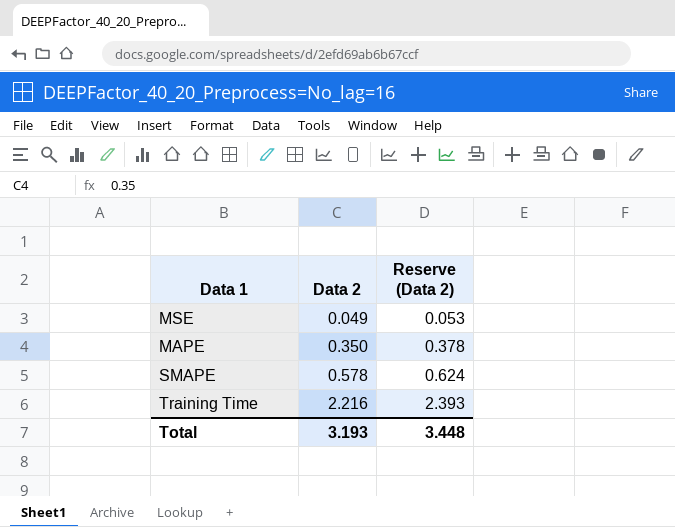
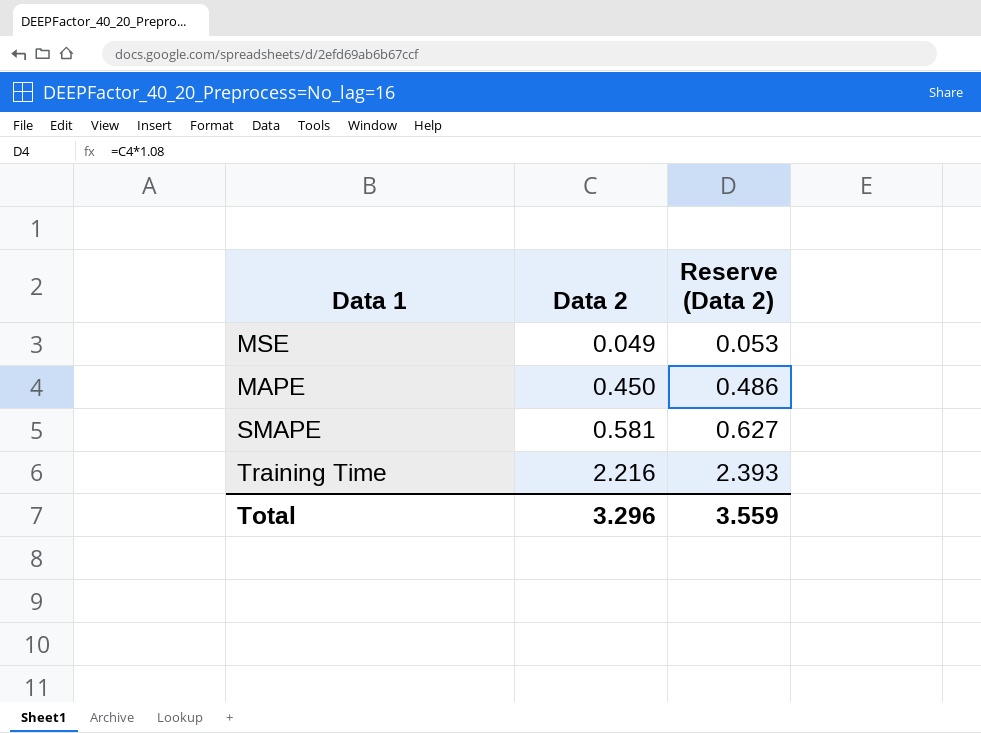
MAPE | Data 2: 0.350 -> 0.450
MAPE | Reserve (Data 2): 0.378 -> 0.486
SMAPE | Data 2: 0.578 -> 0.581
SMAPE | Reserve (Data 2): 0.624 -> 0.627
Total | Data 2: 3.193 -> 3.296
Total | Reserve (Data 2): 3.448 -> 3.559

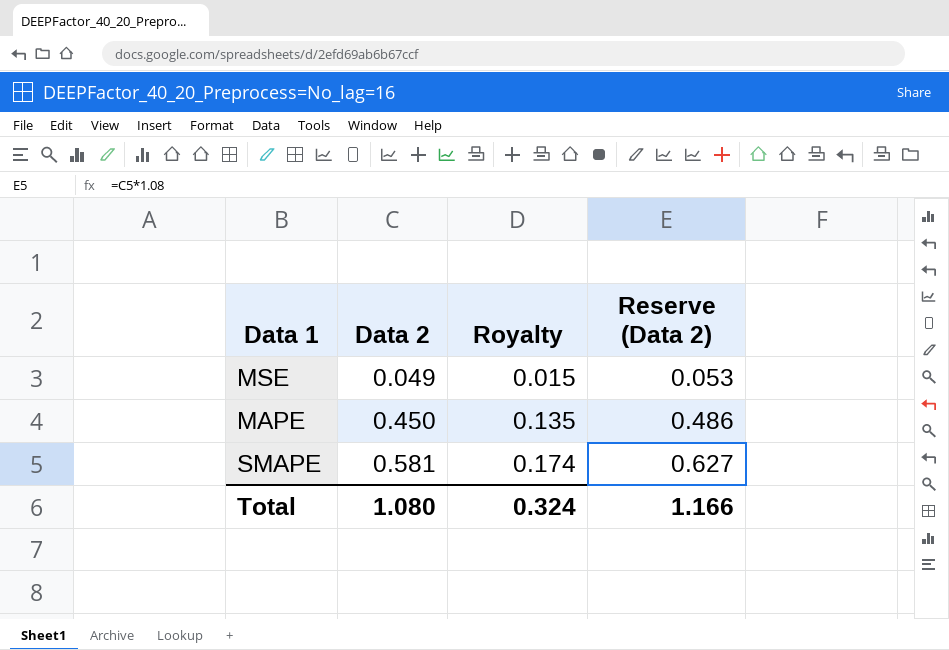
column Royalty | formula: none -> [Data 2] * 0.3
row Training Time: 2.216 | 2.393 -> none
Total | Data 2: 3.296 -> 1.080
Total | Reserve (Data 2): 3.559 -> 1.166

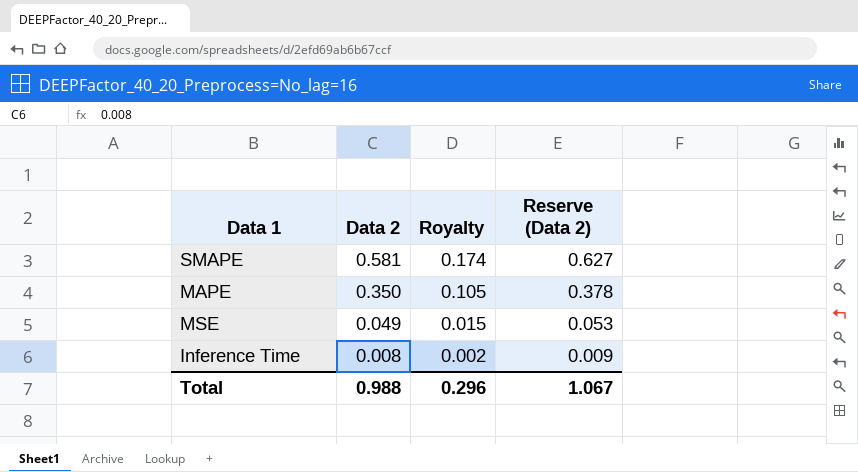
row order: Data 2 ascending -> Data 2 descending
MAPE | Data 2: 0.450 -> 0.350
MAPE | Royalty: 0.135 -> 0.105
MAPE | Reserve (Data 2): 0.486 -> 0.378
row Inference Time: none -> 0.008 | 0.002 | 0.009
Total | Data 2: 1.080 -> 0.988
Total | Royalty: 0.324 -> 0.296
Total | Reserve (Data 2): 1.166 -> 1.067

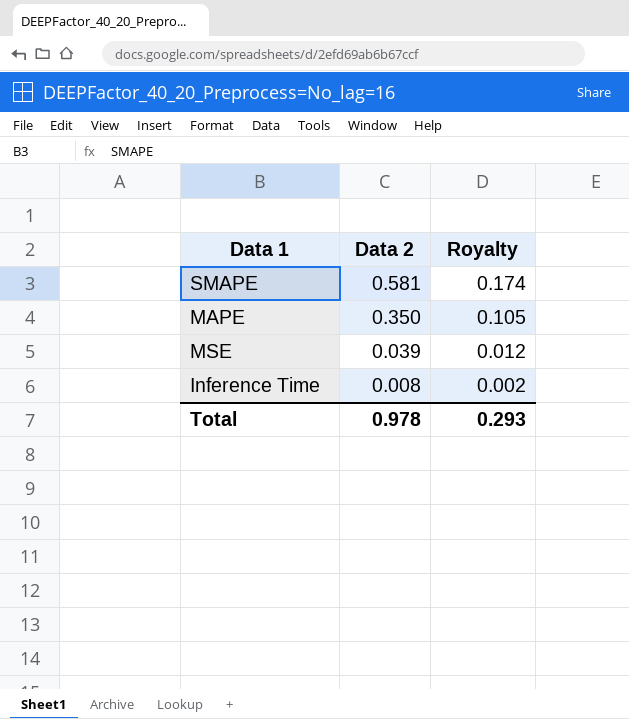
column Reserve (Data 2) | formula: [Data 2] * 1.08 -> none
MSE | Data 2: 0.049 -> 0.039
MSE | Royalty: 0.015 -> 0.012
Total | Data 2: 0.988 -> 0.978
Total | Royalty: 0.296 -> 0.293

